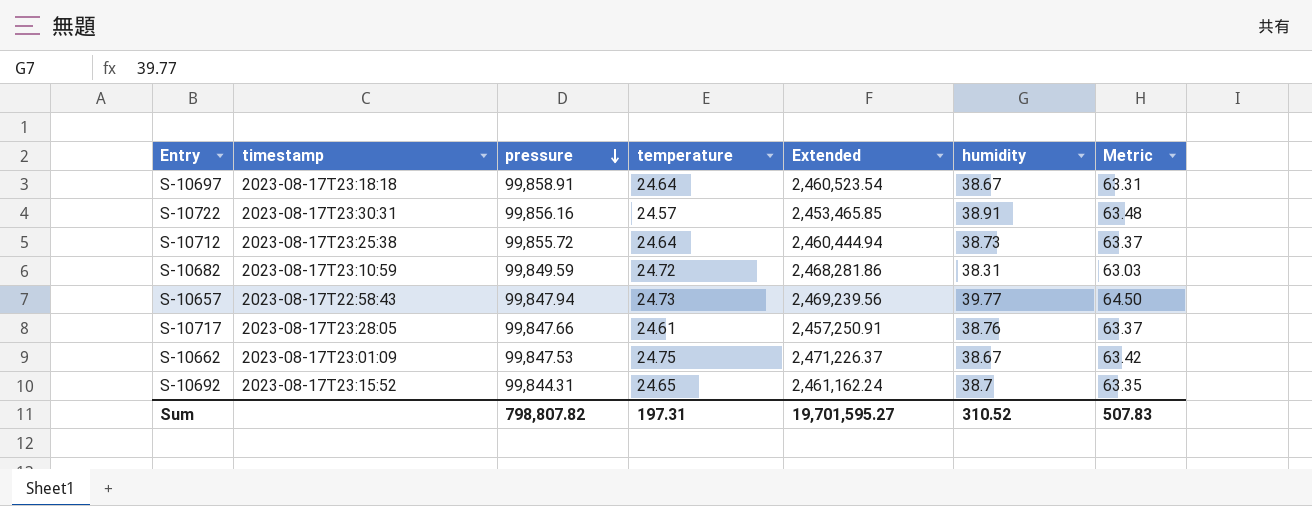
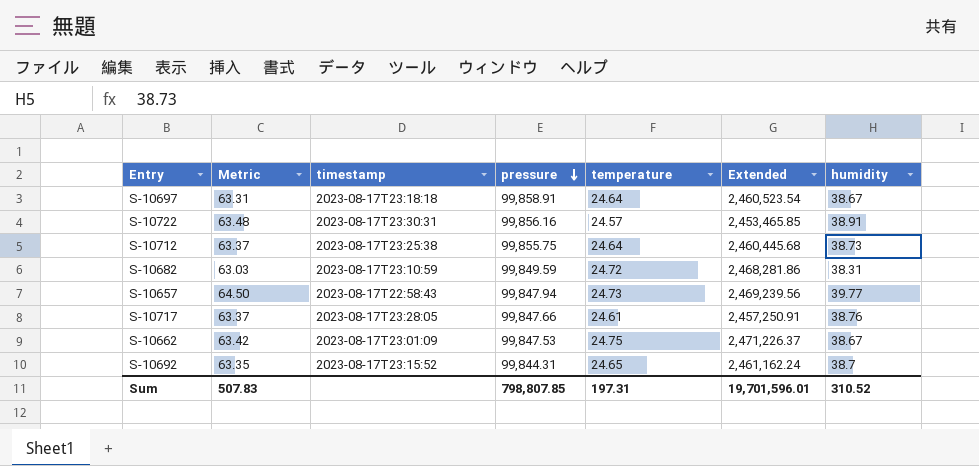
column Metric | position: 7 -> 2
S-10712 | pressure: 99,855.72 -> 99,855.75
S-10712 | Extended: 2,460,444.94 -> 2,460,445.68
Sum | pressure: 798,807.82 -> 798,807.85
Sum | Extended: 19,701,595.27 -> 19,701,596.01

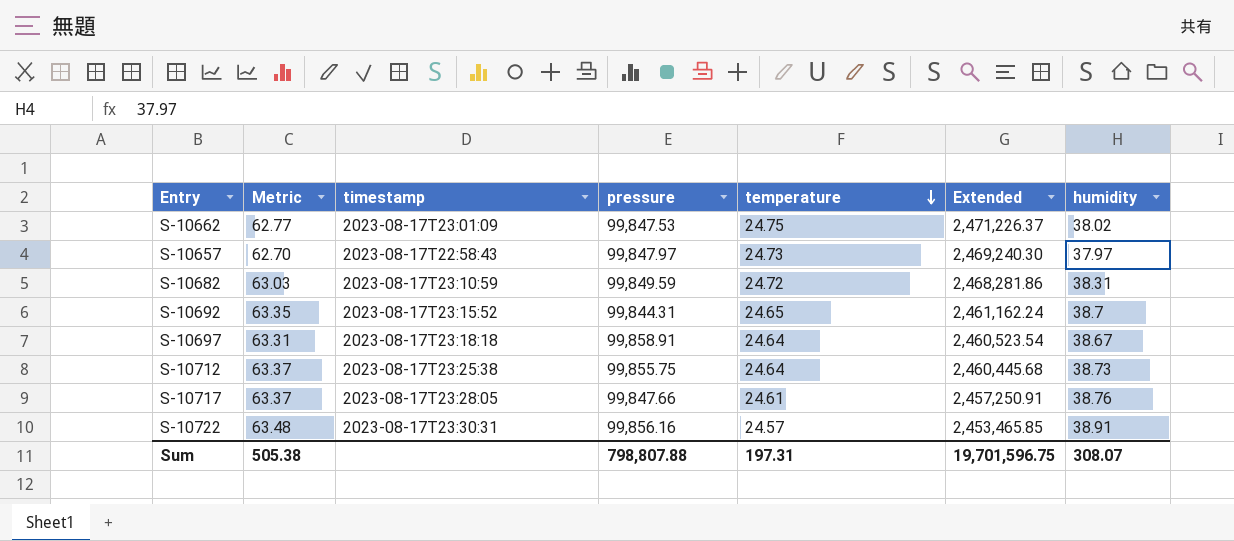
row order: pressure descending -> temperature descending
S-10662 | Metric: 63.42 -> 62.77
S-10662 | humidity: 38.67 -> 38.02
S-10657 | Metric: 64.50 -> 62.70
S-10657 | pressure: 99,847.94 -> 99,847.97
S-10657 | Extended: 2,469,239.56 -> 2,469,240.30
S-10657 | humidity: 39.77 -> 37.97
Sum | Metric: 507.83 -> 505.38
Sum | pressure: 798,807.85 -> 798,807.88
Sum | Extended: 19,701,596.01 -> 19,701,596.75
Sum | humidity: 310.52 -> 308.07

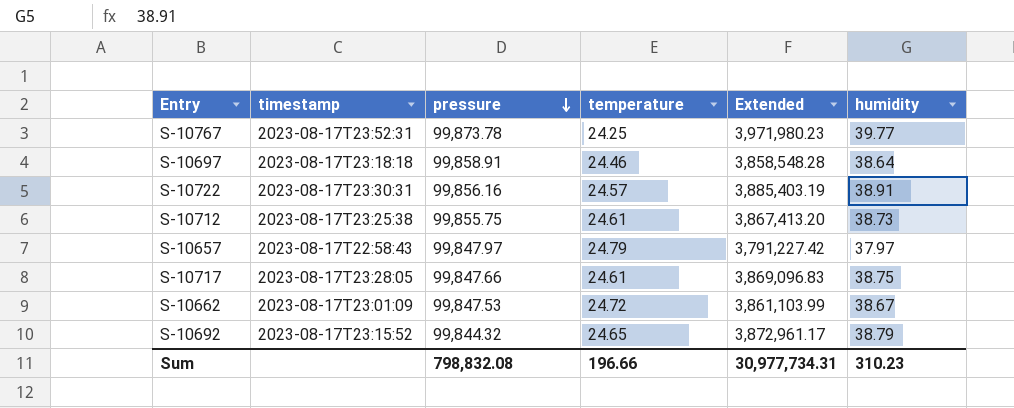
row order: temperature descending -> pressure descending
column Metric | formula: [temperature] + [humidity] -> none
column Extended | formula: [pressure] * [temperature] -> [pressure] * [humidity]
row S-10682: 63.03 | 2023-08-17T23:10:59 | 99,849.59 | 24.72 | 2,468,281.86 | 38.31 -> none
row S-10767: none -> 2023-08-17T23:52:31 | 99,873.78 | 24.25 | 3,971,980.23 | 39.77
S-10697 | temperature: 24.64 -> 24.46
S-10697 | humidity: 38.67 -> 38.64
S-10712 | temperature: 24.64 -> 24.61
S-10657 | temperature: 24.73 -> 24.79
S-10717 | humidity: 38.76 -> 38.75
S-10662 | temperature: 24.75 -> 24.72
S-10662 | humidity: 38.02 -> 38.67
S-10692 | pressure: 99,844.31 -> 99,844.32
S-10692 | humidity: 38.7 -> 38.79
Sum | pressure: 798,807.88 -> 798,832.08
Sum | temperature: 197.31 -> 196.66
Sum | Extended: 19,701,596.75 -> 30,977,734.31
Sum | humidity: 308.07 -> 310.23

